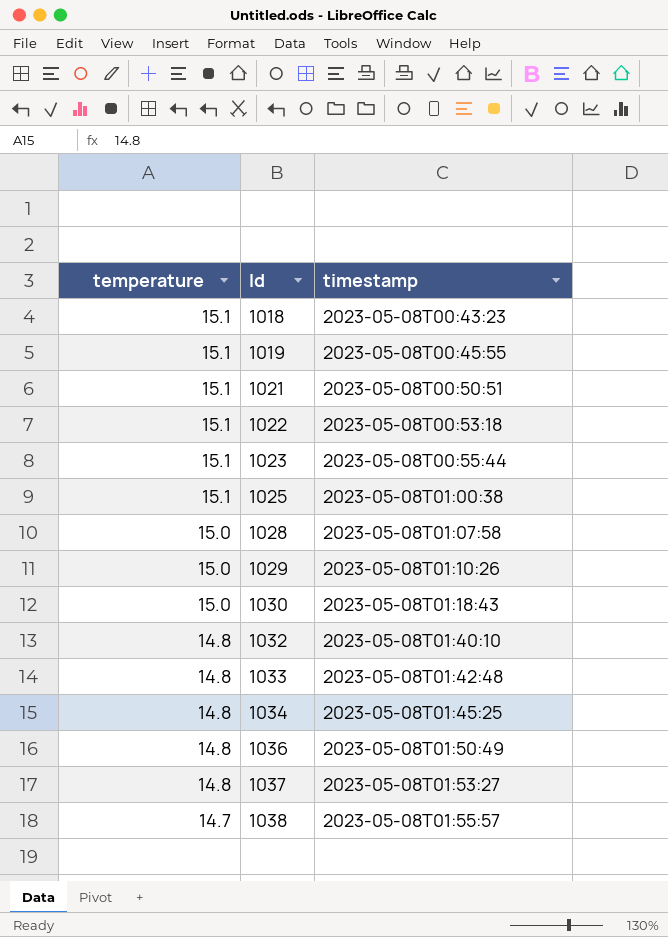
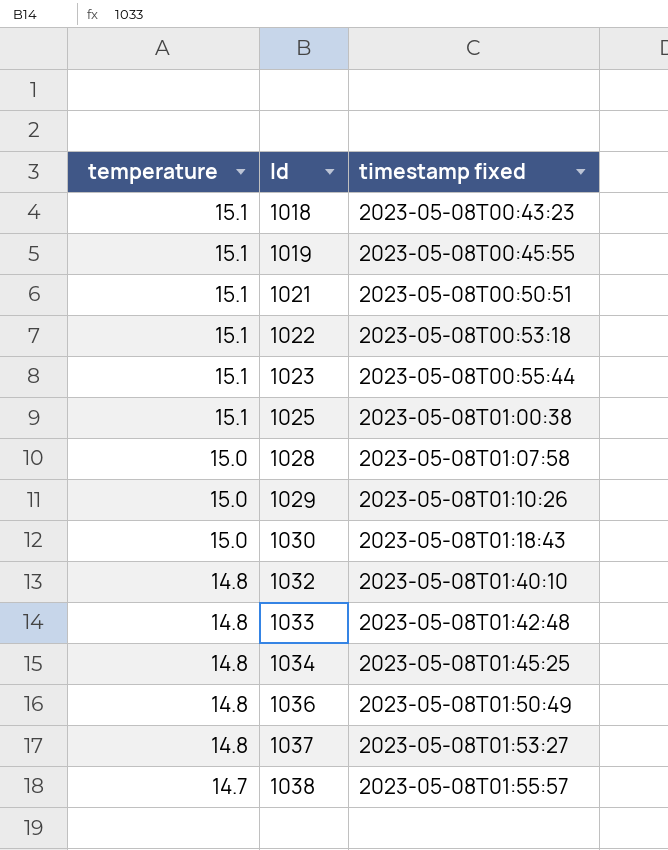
column name: timestamp -> timestamp fixed

